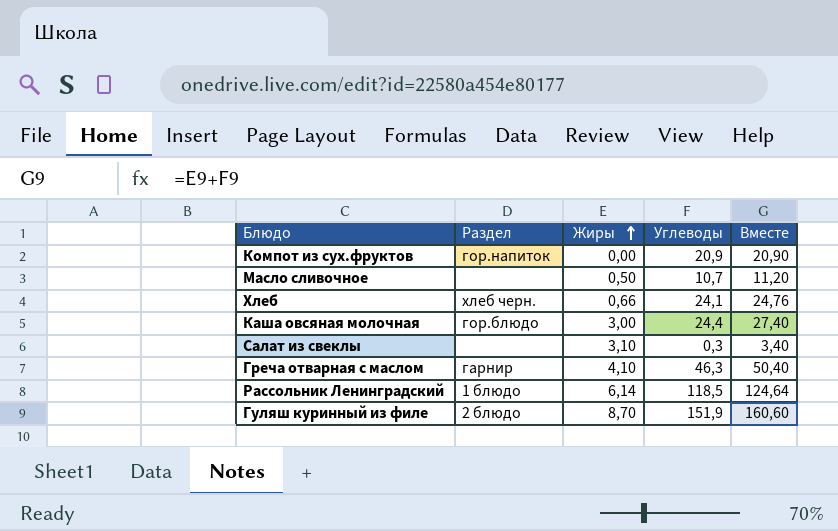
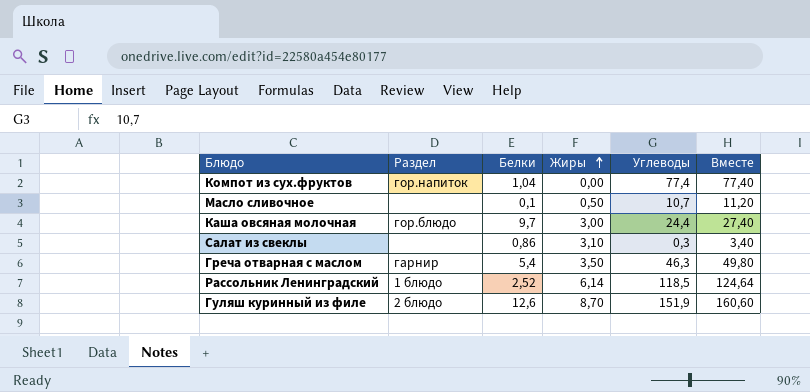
column Белки | position: none -> 3
row Хлеб: хлеб черн. | 0,66 | 24,1 | 24,76 -> none
Компот из сух.фруктов | Углеводы: 20,9 -> 77,4
Компот из сух.фруктов | Вместе: 20,90 -> 77,40
Греча отварная с маслом | Жиры: 4,10 -> 3,50
Греча отварная с маслом | Вместе: 50,40 -> 49,80

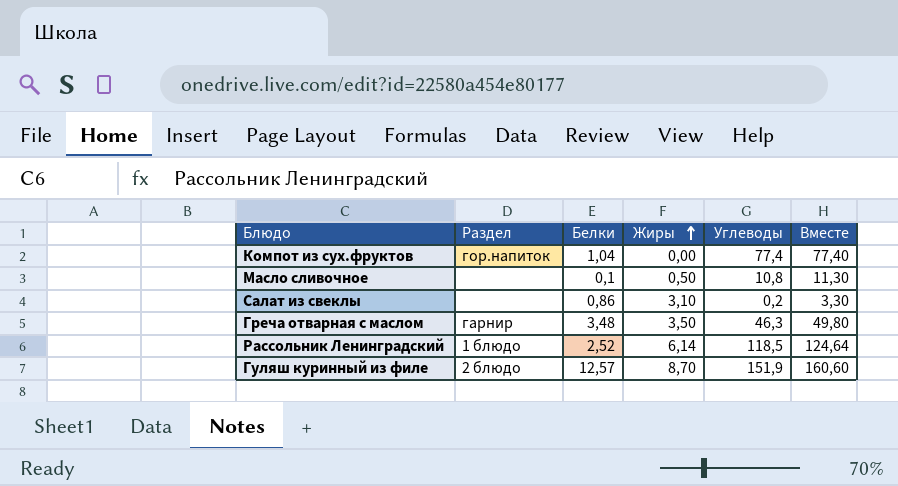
row Каша овсяная молочная: гор.блюдо | 9,7 | 3,00 | 24,4 | 27,40 -> none
Масло сливочное | Углеводы: 10,7 -> 10,8
Масло сливочное | Вместе: 11,20 -> 11,30
Салат из свеклы | Углеводы: 0,3 -> 0,2
Салат из свеклы | Вместе: 3,40 -> 3,30
Греча отварная с маслом | Белки: 5,4 -> 3,48
Гуляш куринный из филе | Белки: 12,6 -> 12,57

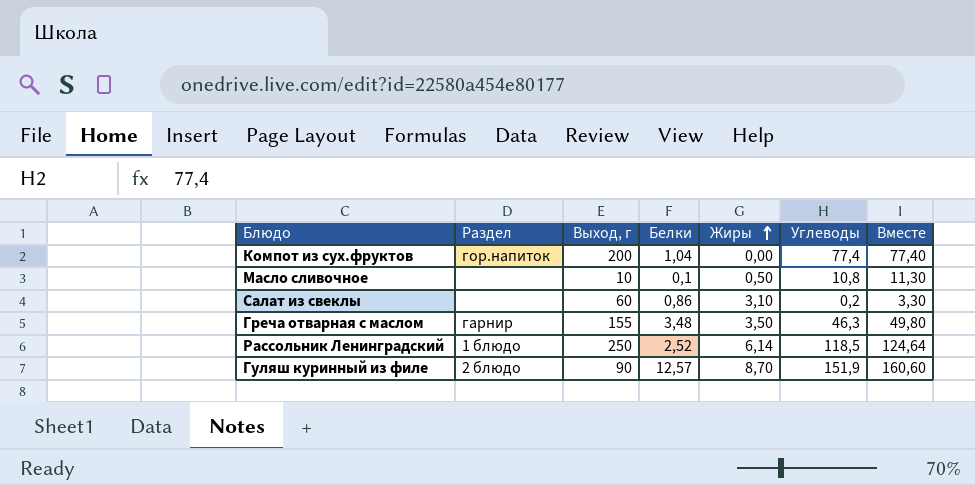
column Выход, г | position: none -> 3

